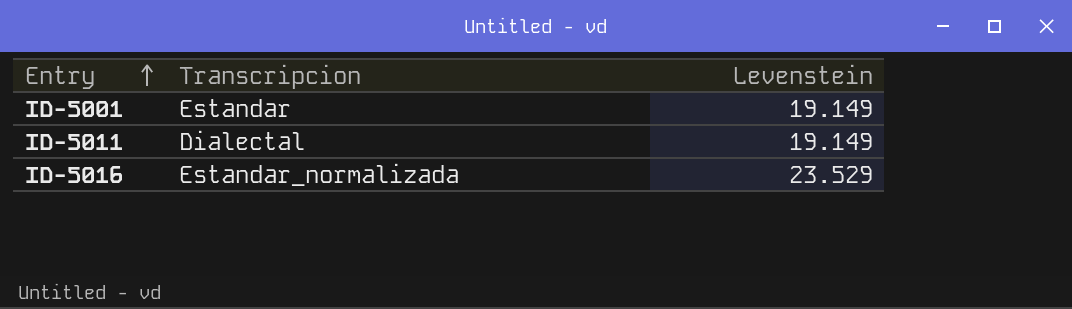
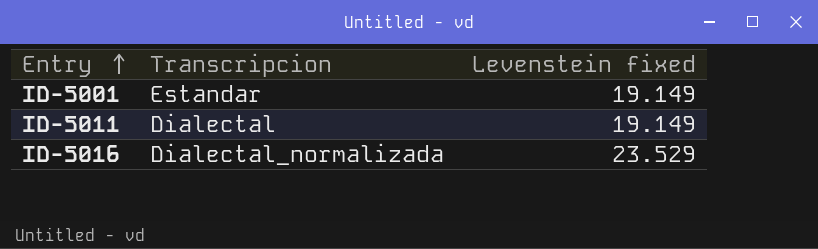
column name: Levenstein -> Levenstein fixed
ID-5016 | Transcripcion: Estandar_normalizada -> Dialectal_normalizada

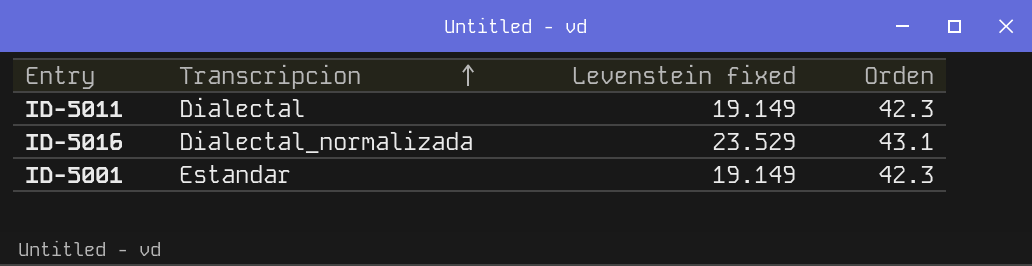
row order: Entry ascending -> Transcripcion ascending
column Orden | position: none -> 4

